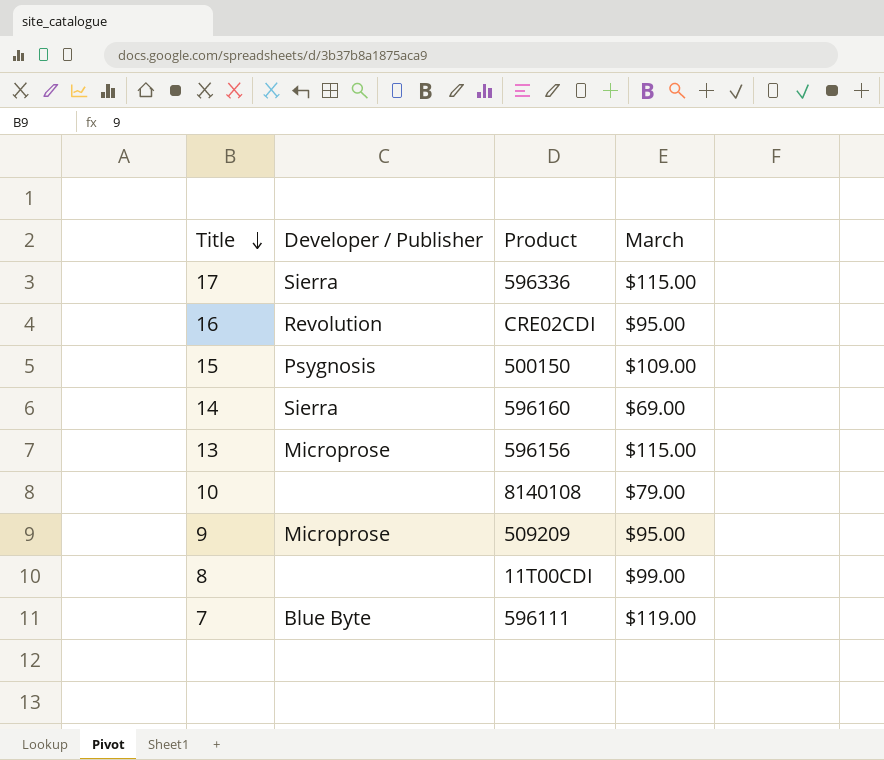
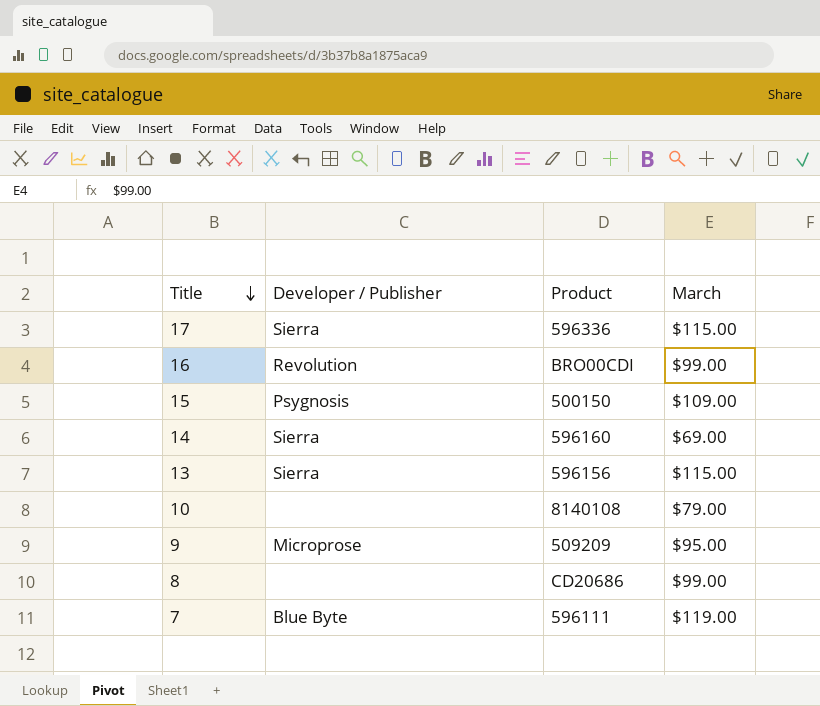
16 | Product: CRE02CDI -> BRO00CDI
16 | March: $95.00 -> $99.00
13 | Developer / Publisher: Microprose -> Sierra
8 | Product: 11T00CDI -> CD20686

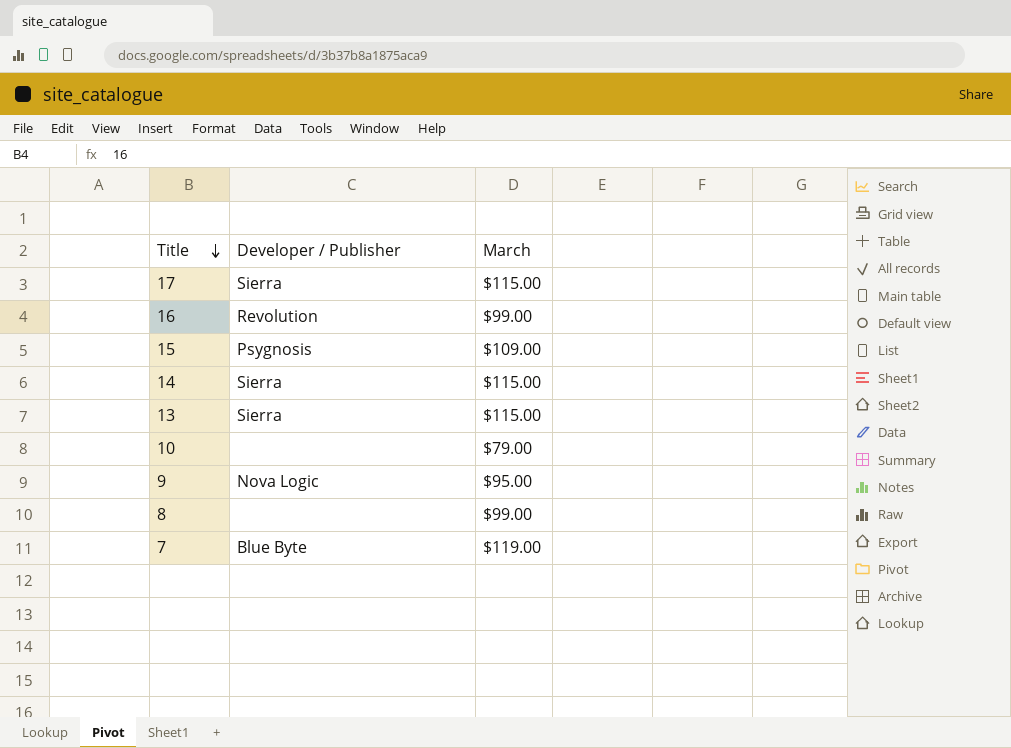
column Product | position: 3 -> none
14 | March: $69.00 -> $115.00
9 | Developer / Publisher: Microprose -> Nova Logic

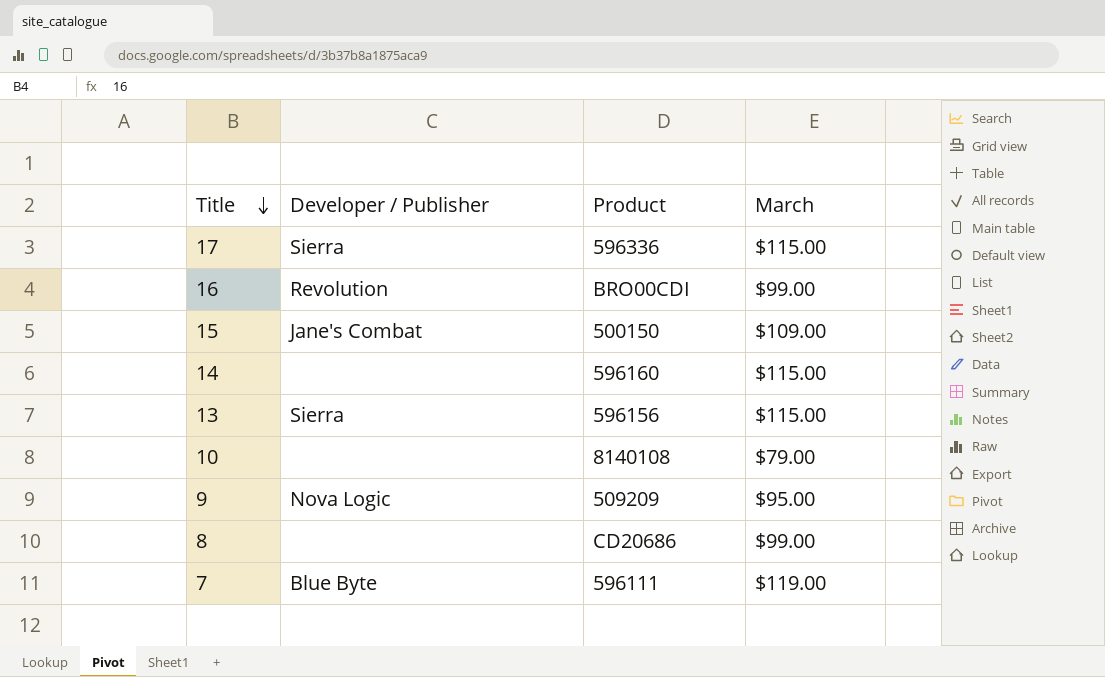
column Product | position: none -> 3
15 | Developer / Publisher: Psygnosis -> Jane's Combat
14 | Developer / Publisher: Sierra -> none

